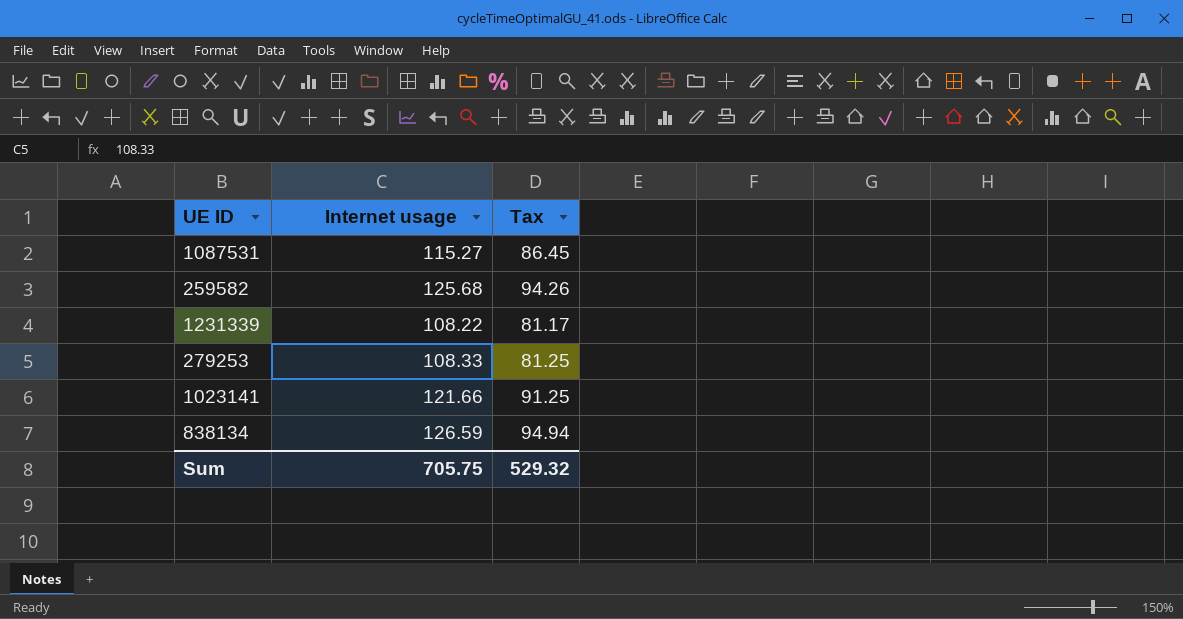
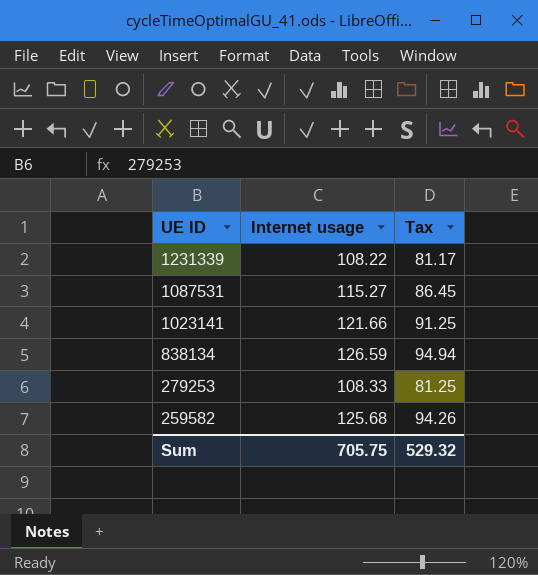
row order: none -> UE ID descending

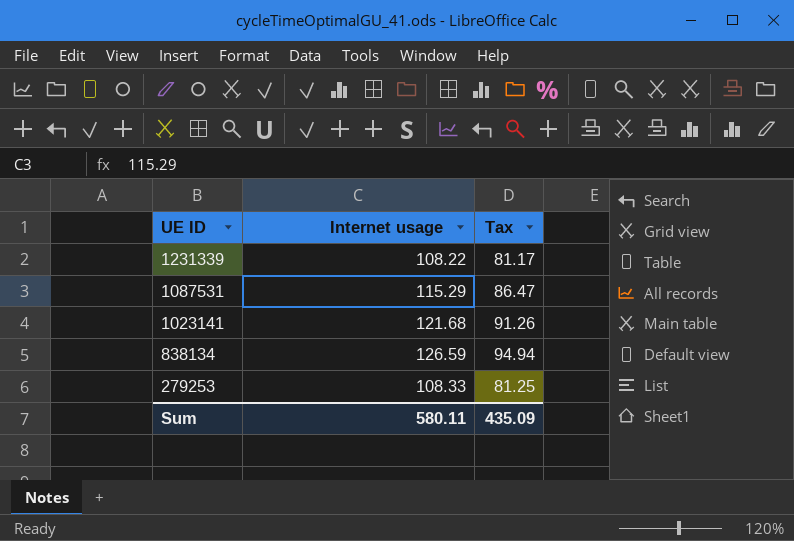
row 259582: 125.68 | 94.26 -> none
1087531 | Internet usage: 115.27 -> 115.29
1087531 | Tax: 86.45 -> 86.47
1023141 | Internet usage: 121.66 -> 121.68
1023141 | Tax: 91.25 -> 91.26
Sum | Internet usage: 705.75 -> 580.11
Sum | Tax: 529.32 -> 435.09

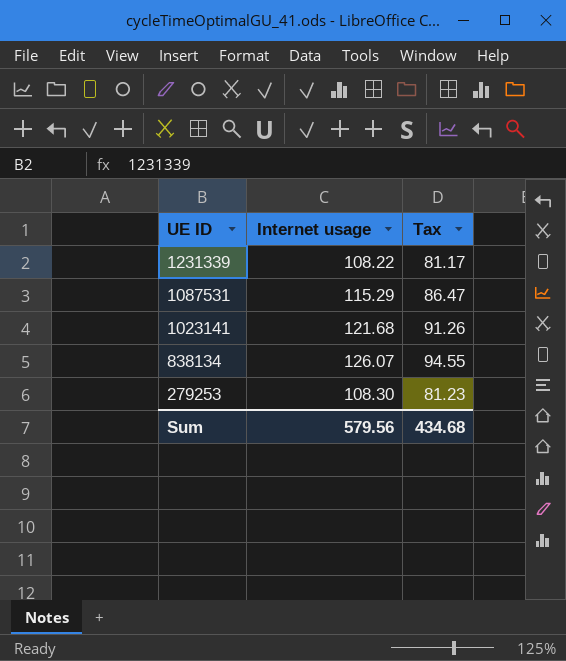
838134 | Internet usage: 126.59 -> 126.07
838134 | Tax: 94.94 -> 94.55
279253 | Internet usage: 108.33 -> 108.30
279253 | Tax: 81.25 -> 81.23
Sum | Internet usage: 580.11 -> 579.56
Sum | Tax: 435.09 -> 434.68

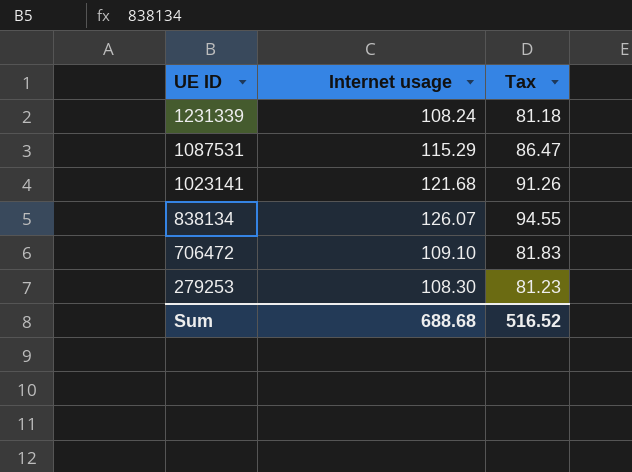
1231339 | Internet usage: 108.22 -> 108.24
1231339 | Tax: 81.17 -> 81.18
row 706472: none -> 109.10 | 81.83
Sum | Internet usage: 579.56 -> 688.68
Sum | Tax: 434.68 -> 516.52

